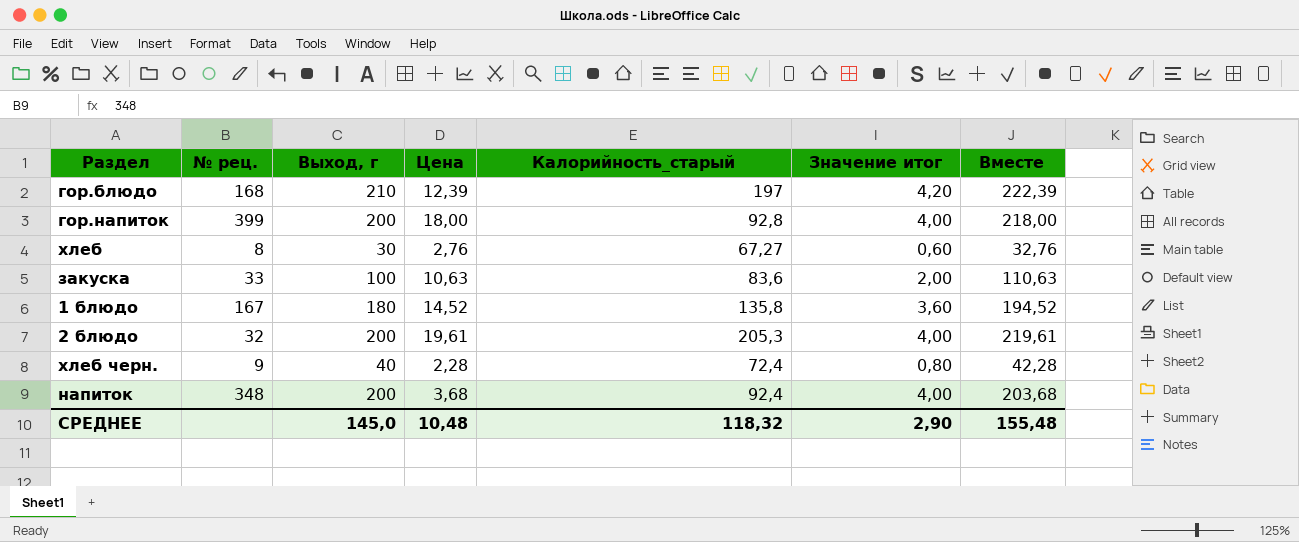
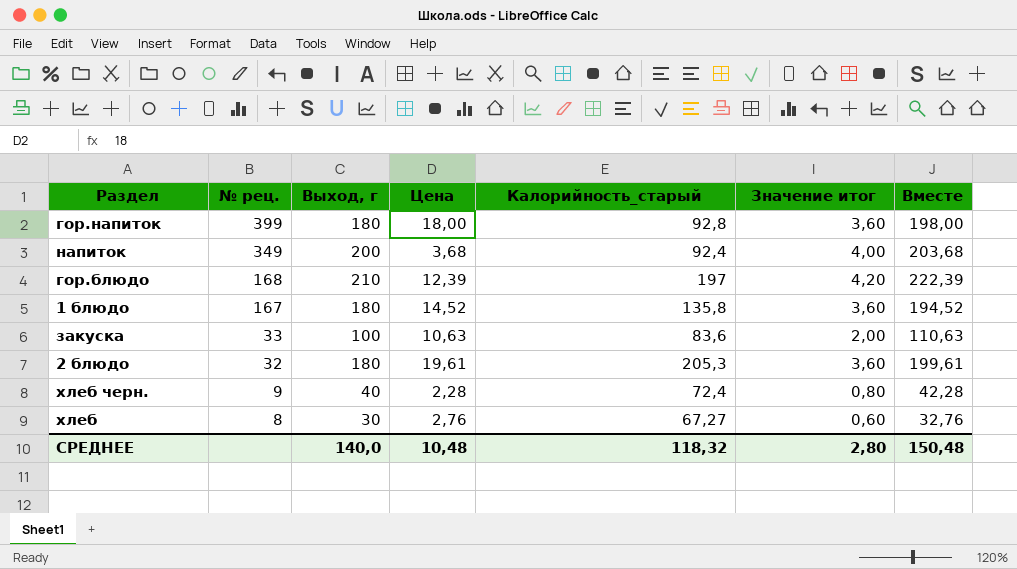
row order: none -> № рец. descending
гор.напиток | Выход, г: 200 -> 180
гор.напиток | Значение итог: 4,00 -> 3,60
гор.напиток | Вместе: 218,00 -> 198,00
напиток | № рец.: 348 -> 349
2 блюдо | Выход, г: 200 -> 180
2 блюдо | Значение итог: 4,00 -> 3,60
2 блюдо | Вместе: 219,61 -> 199,61
СРЕДНЕЕ | Выход, г: 145,0 -> 140,0
СРЕДНЕЕ | Значение итог: 2,90 -> 2,80
СРЕДНЕЕ | Вместе: 155,48 -> 150,48

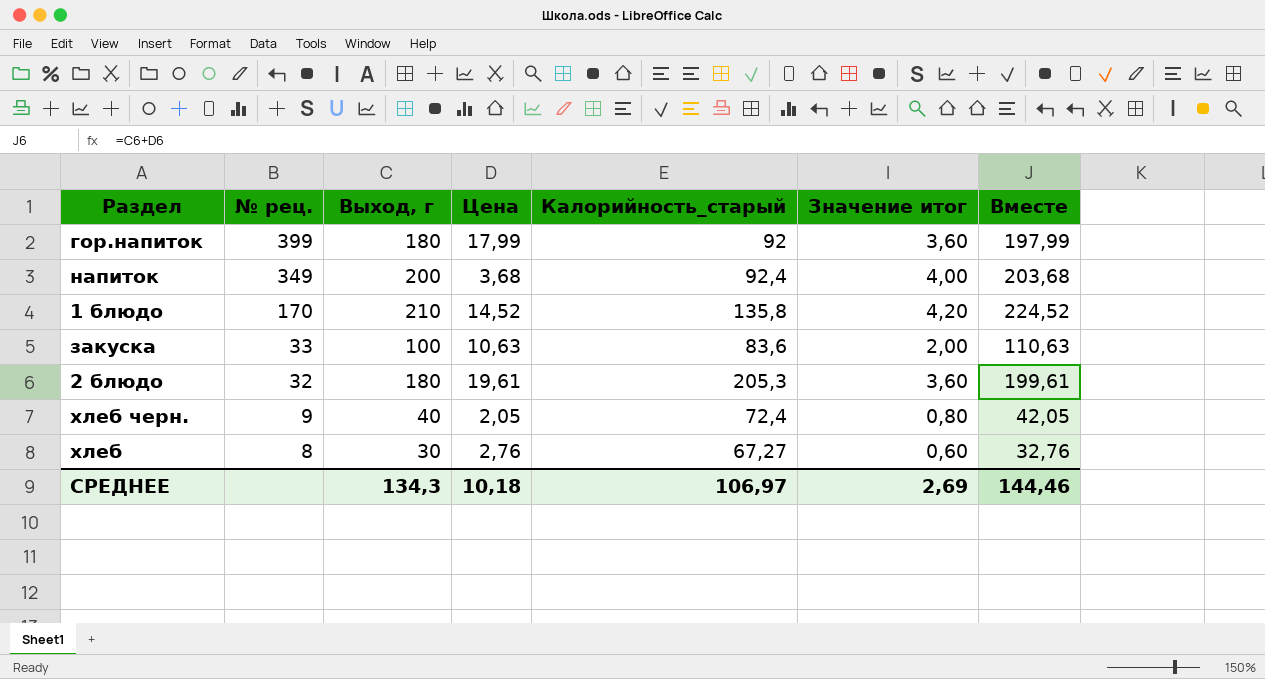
row гор.блюдо: 168 | 210 | 12,39 | 197 | 4,20 | 222,39 -> none
гор.напиток | Цена: 18,00 -> 17,99
гор.напиток | Калорийность_старый: 92,8 -> 92
гор.напиток | Вместе: 198,00 -> 197,99
1 блюдо | № рец.: 167 -> 170
1 блюдо | Выход, г: 180 -> 210
1 блюдо | Значение итог: 3,60 -> 4,20
1 блюдо | Вместе: 194,52 -> 224,52
хлеб черн. | Цена: 2,28 -> 2,05
хлеб черн. | Вместе: 42,28 -> 42,05
СРЕДНЕЕ | Выход, г: 140,0 -> 134,3
СРЕДНЕЕ | Цена: 10,48 -> 10,18
СРЕДНЕЕ | Калорийность_старый: 118,32 -> 106,97
СРЕДНЕЕ | Значение итог: 2,80 -> 2,69
СРЕДНЕЕ | Вместе: 150,48 -> 144,46

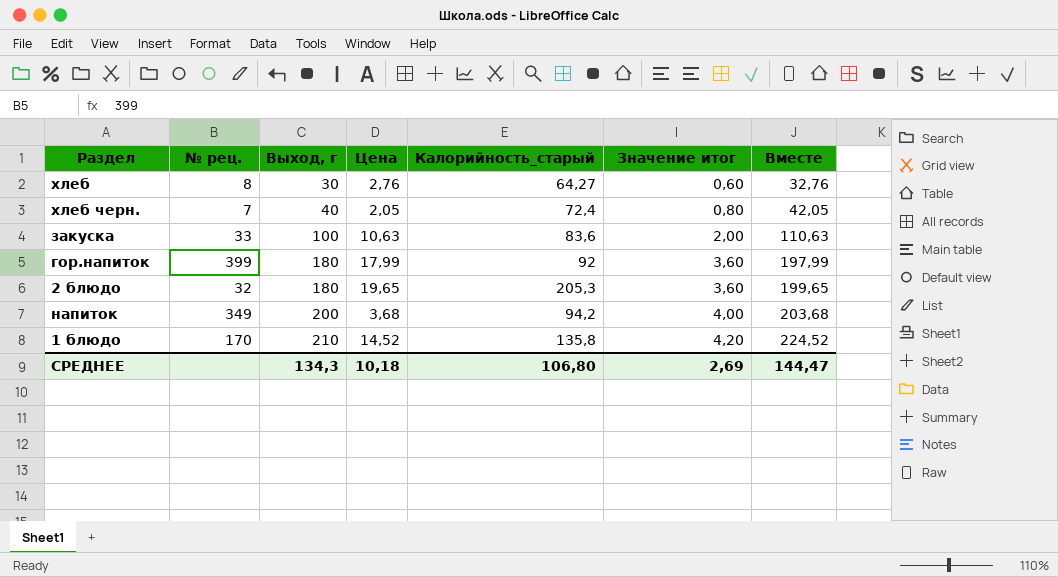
row order: № рец. descending -> Выход, г ascending
хлеб | Калорийность_старый: 67,27 -> 64,27
хлеб черн. | № рец.: 9 -> 7
2 блюдо | Цена: 19,61 -> 19,65
2 блюдо | Вместе: 199,61 -> 199,65
напиток | Калорийность_старый: 92,4 -> 94,2
СРЕДНЕЕ | Калорийность_старый: 106,97 -> 106,80
СРЕДНЕЕ | Вместе: 144,46 -> 144,47

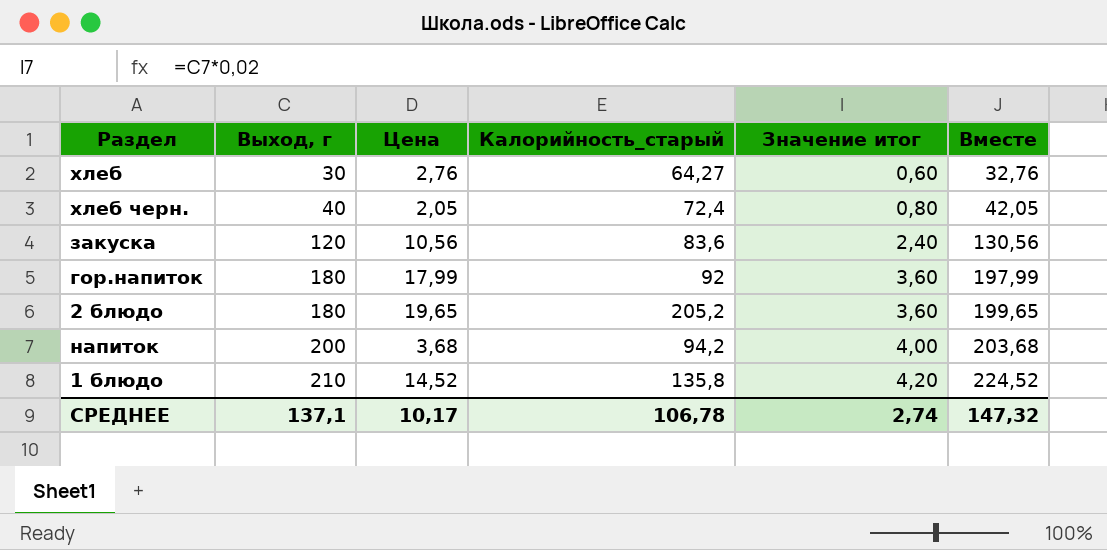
column № рец. | position: 2 -> none
закуска | Выход, г: 100 -> 120
закуска | Цена: 10,63 -> 10,56
закуска | Значение итог: 2,00 -> 2,40
закуска | Вместе: 110,63 -> 130,56
2 блюдо | Калорийность_старый: 205,3 -> 205,2
СРЕДНЕЕ | Выход, г: 134,3 -> 137,1
СРЕДНЕЕ | Цена: 10,18 -> 10,17
СРЕДНЕЕ | Калорийность_старый: 106,80 -> 106,78
СРЕДНЕЕ | Значение итог: 2,69 -> 2,74
СРЕДНЕЕ | Вместе: 144,47 -> 147,32

